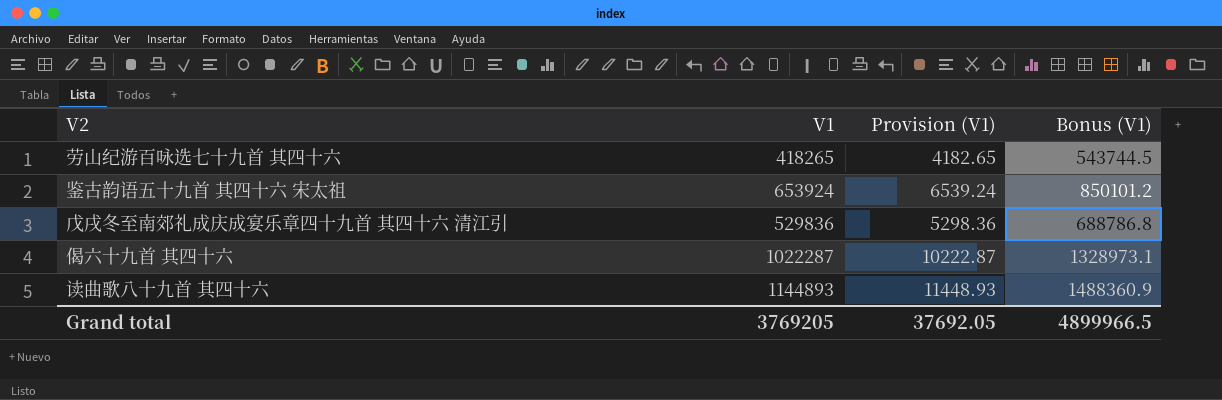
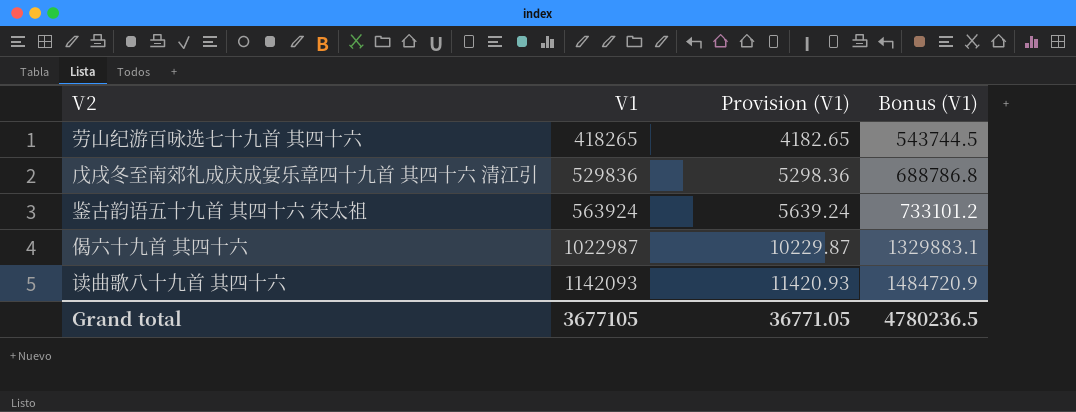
row order: none -> V1 ascending
鉴古韵语五十九首 其四十六 宋太祖 | V1: 653924 -> 563924
鉴古韵语五十九首 其四十六 宋太祖 | Provision (V1): 6539.24 -> 5639.24
鉴古韵语五十九首 其四十六 宋太祖 | Bonus (V1): 850101.2 -> 733101.2
偈六十九首 其四十六 | V1: 1022287 -> 1022987
偈六十九首 其四十六 | Provision (V1): 10222.87 -> 10229.87
偈六十九首 其四十六 | Bonus (V1): 1328973.1 -> 1329883.1
读曲歌八十九首 其四十六 | V1: 1144893 -> 1142093
读曲歌八十九首 其四十六 | Provision (V1): 11448.93 -> 11420.93
读曲歌八十九首 其四十六 | Bonus (V1): 1488360.9 -> 1484720.9
Grand total | V1: 3769205 -> 3677105
Grand total | Provision (V1): 37692.05 -> 36771.05
Grand total | Bonus (V1): 4899966.5 -> 4780236.5

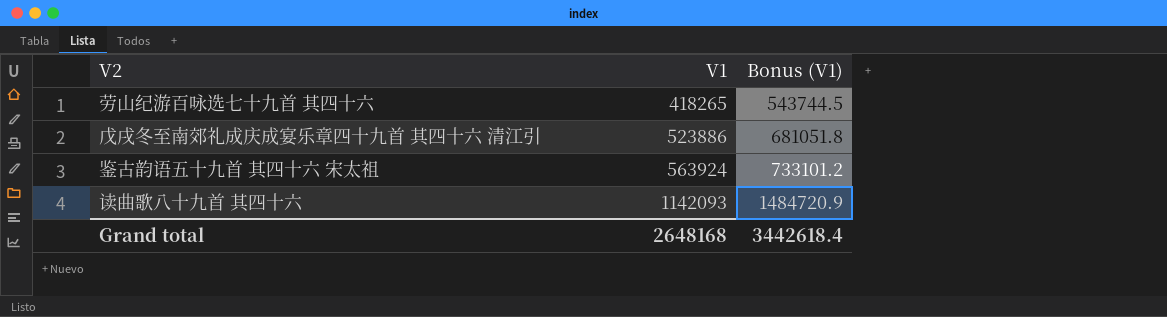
column Provision (V1) | formula: [V1] * 0.01 -> none
row 偈六十九首 其四十六: 1022987 | 10229.87 | 1329883.1 -> none
戊戌冬至南郊礼成庆成宴乐章四十九首 其四十六 清江引 | V1: 529836 -> 523886
戊戌冬至南郊礼成庆成宴乐章四十九首 其四十六 清江引 | Bonus (V1): 688786.8 -> 681051.8
Grand total | V1: 3677105 -> 2648168
Grand total | Bonus (V1): 4780236.5 -> 3442618.4

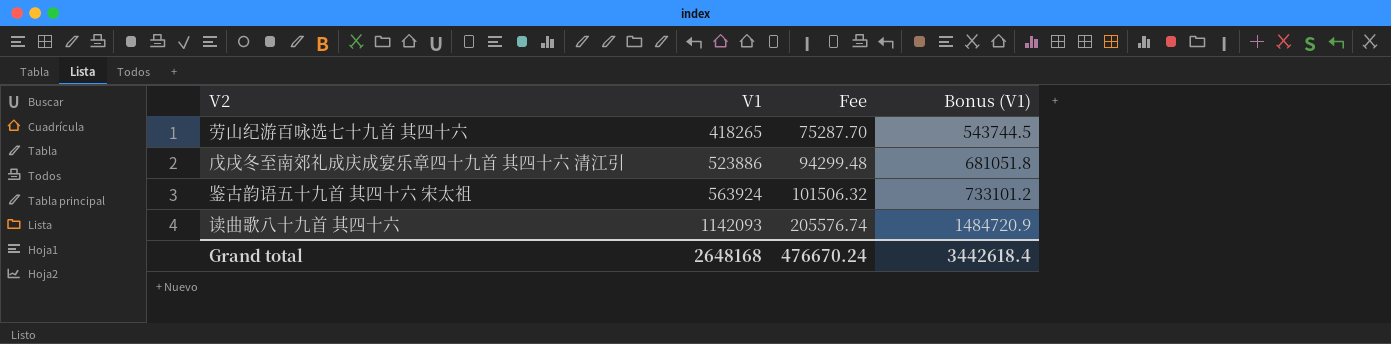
column Fee | formula: none -> [V1] * 0.18

